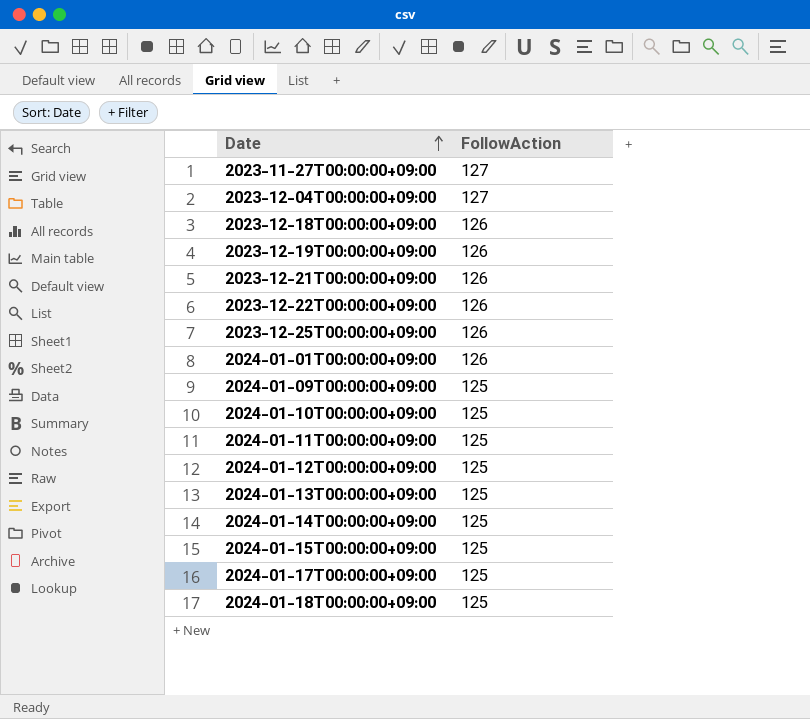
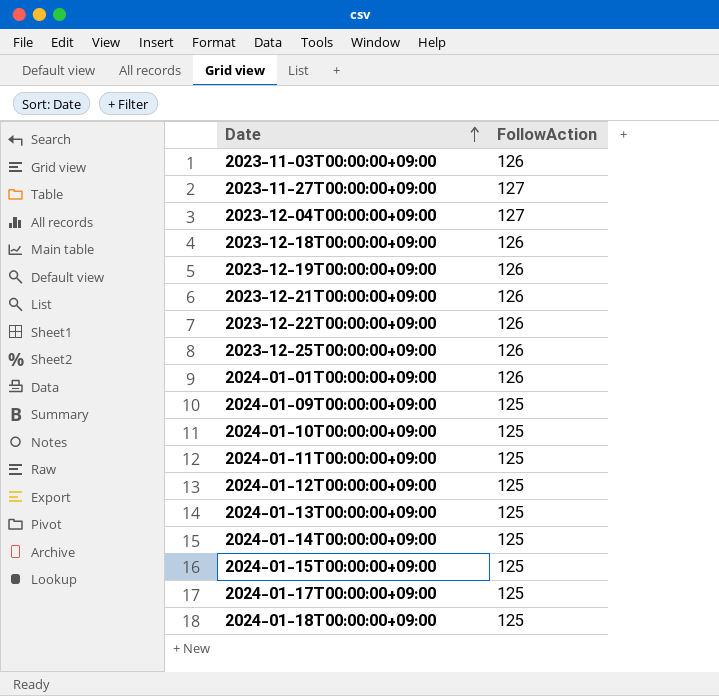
row 2023-11-03T00:00:00+09:00: none -> 126

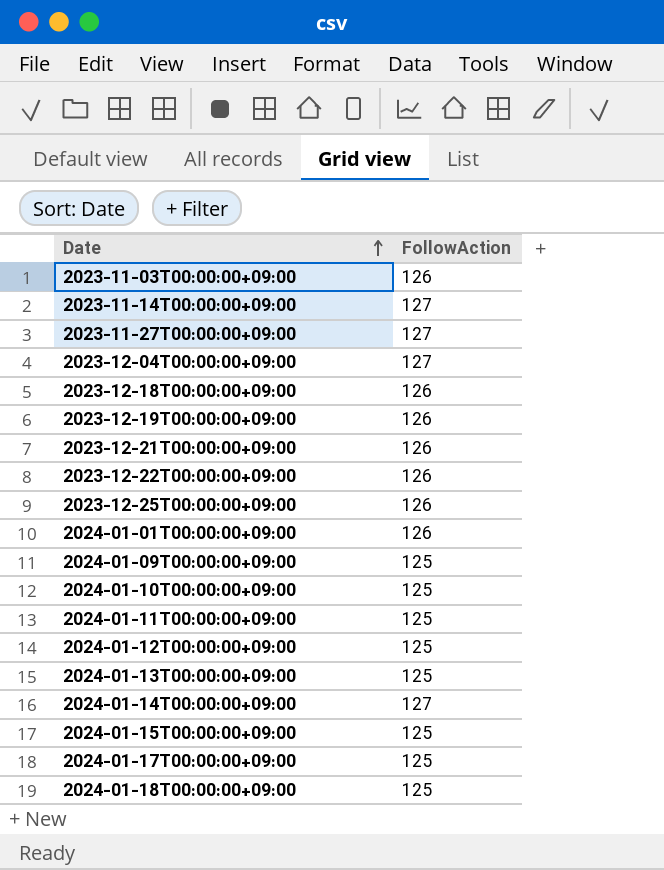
row 2023-11-14T00:00:00+09:00: none -> 127
2024-01-14T00:00:00+09:00 | FollowAction: 125 -> 127

